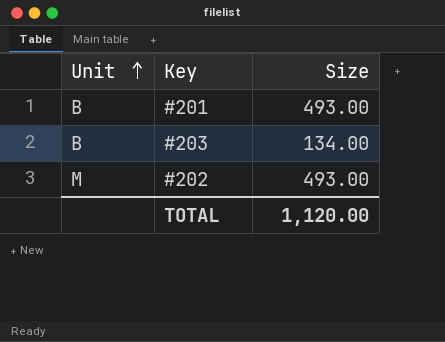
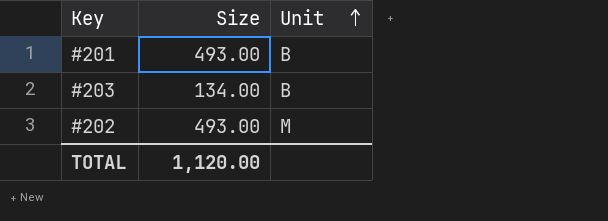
column Unit | position: 1 -> 3

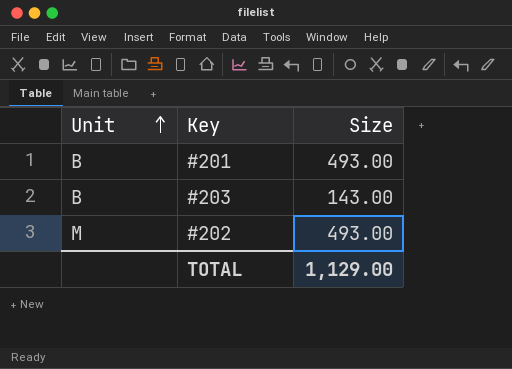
column Unit | position: 3 -> 1
#203 | Size: 134.00 -> 143.00
TOTAL | Size: 1,120.00 -> 1,129.00

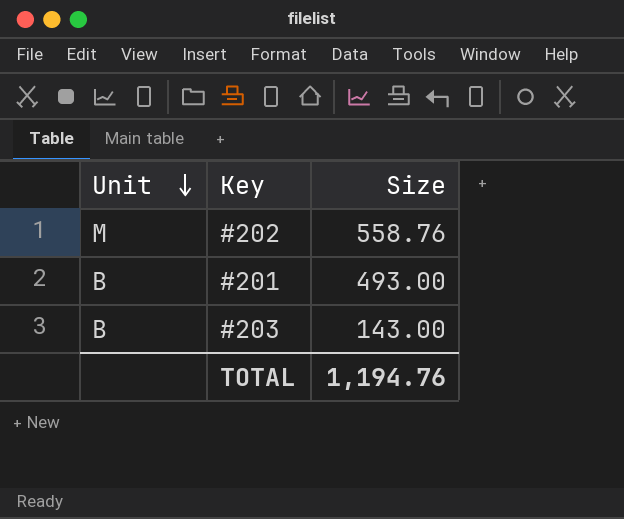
row order: Unit ascending -> Unit descending
#202 | Size: 493.00 -> 558.76
TOTAL | Size: 1,129.00 -> 1,194.76

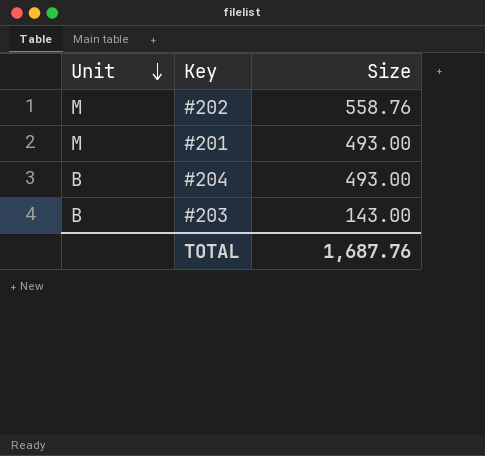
#201 | Unit: B -> M
row #204: none -> B | 493.00
TOTAL | Size: 1,194.76 -> 1,687.76

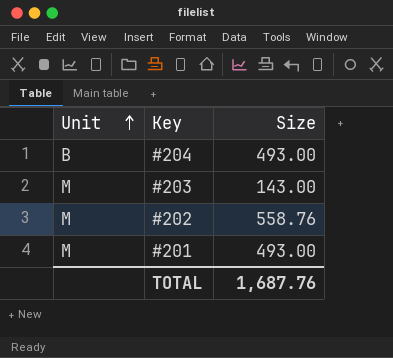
row order: Unit descending -> Unit ascending
#203 | Unit: B -> M

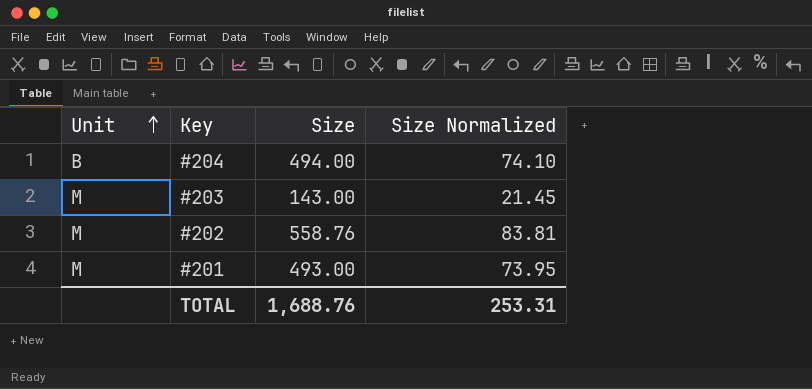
column Size Normalized | formula: none -> [Size] * 0.15
#204 | Size: 493.00 -> 494.00
TOTAL | Size: 1,687.76 -> 1,688.76

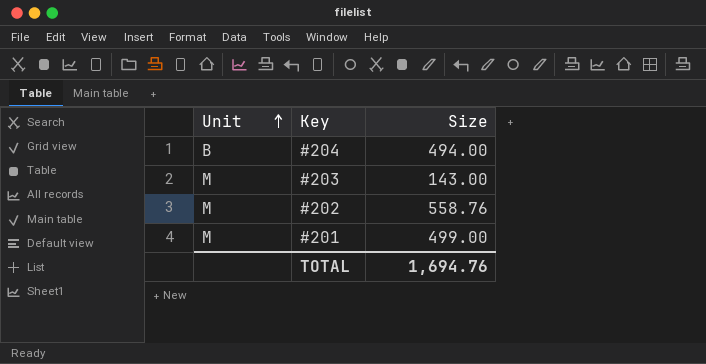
column Size Normalized | formula: [Size] * 0.15 -> none
#201 | Size: 493.00 -> 499.00
TOTAL | Size: 1,688.76 -> 1,694.76

